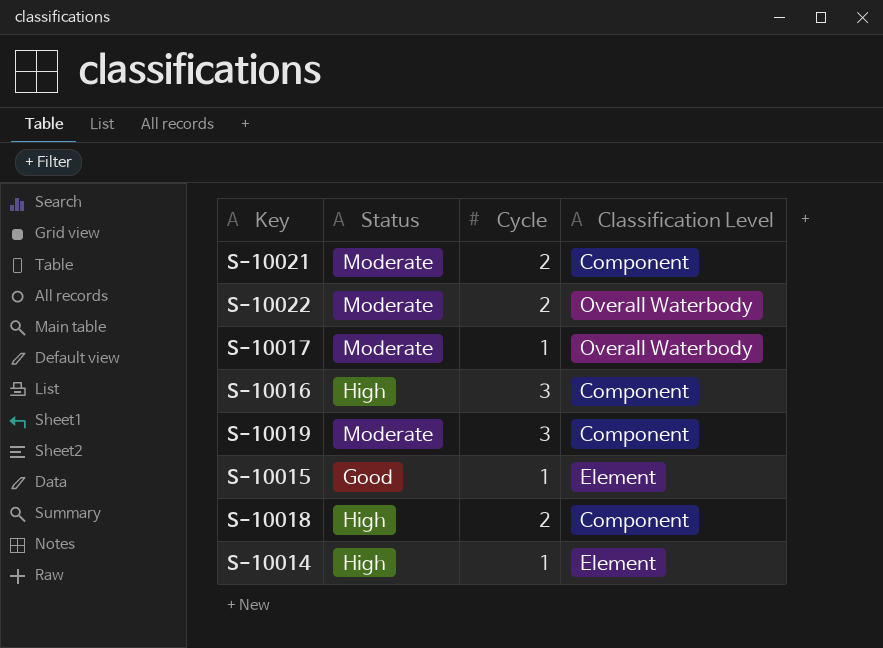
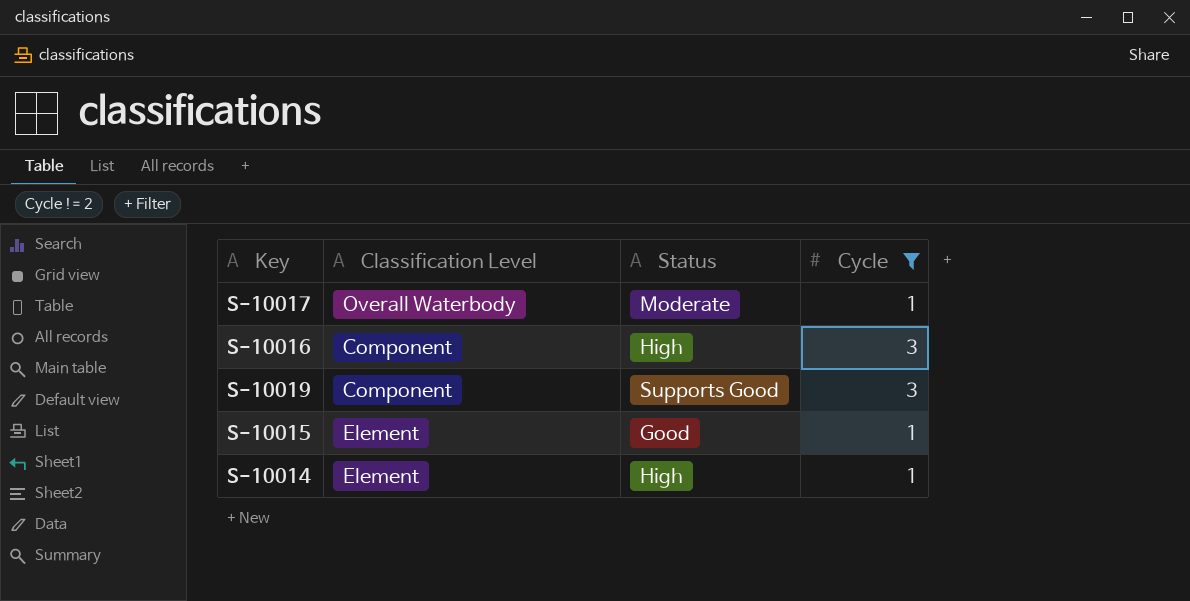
filter: none -> Cycle != 2
column Classification Level | position: 4 -> 2
S-10019 | Status: Moderate -> Supports Good

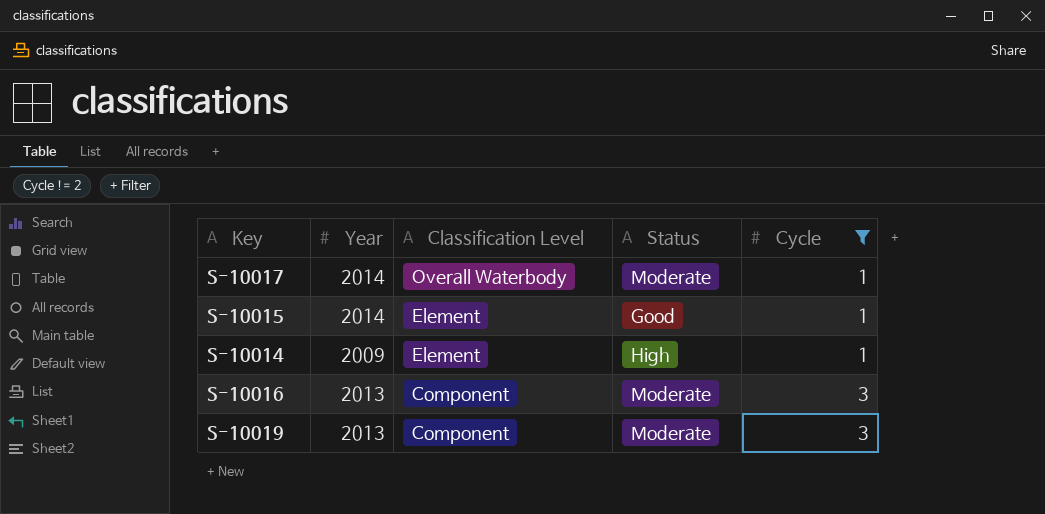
row order: none -> Classification Level descending
column Year | position: none -> 2
S-10016 | Status: High -> Moderate
S-10019 | Status: Supports Good -> Moderate

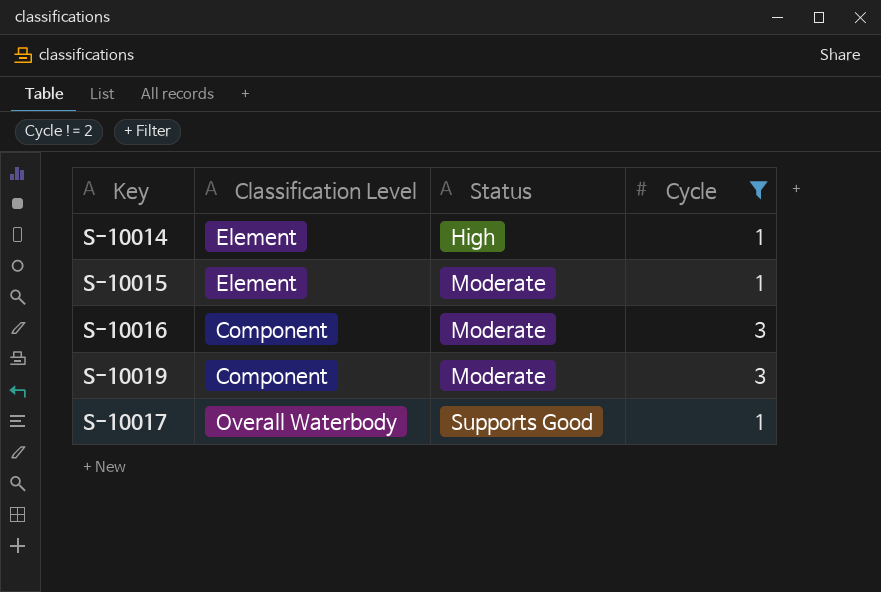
row order: Classification Level descending -> Status ascending
column Year | position: 2 -> none
S-10015 | Status: Good -> Moderate
S-10017 | Status: Moderate -> Supports Good

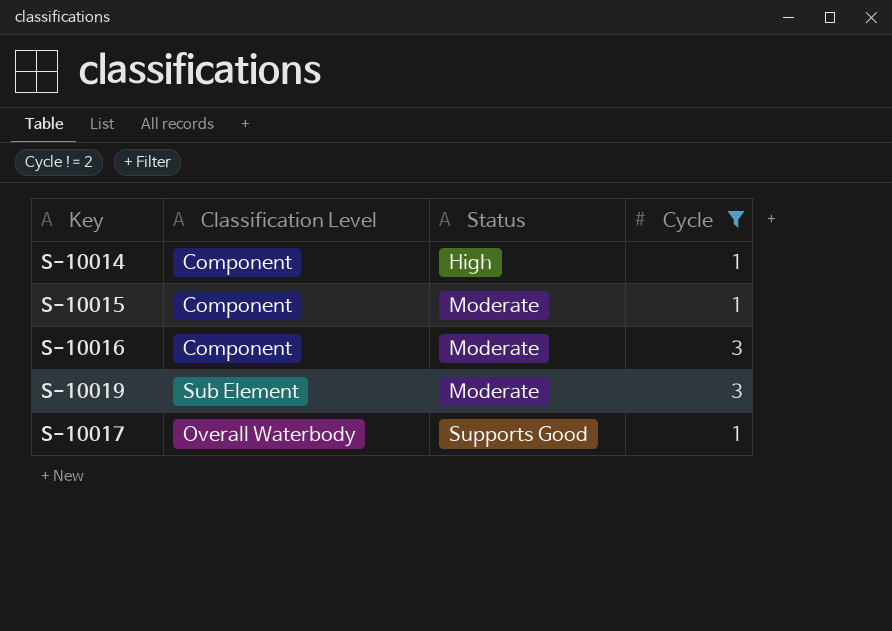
S-10014 | Classification Level: Element -> Component
S-10015 | Classification Level: Element -> Component
S-10019 | Classification Level: Component -> Sub Element

